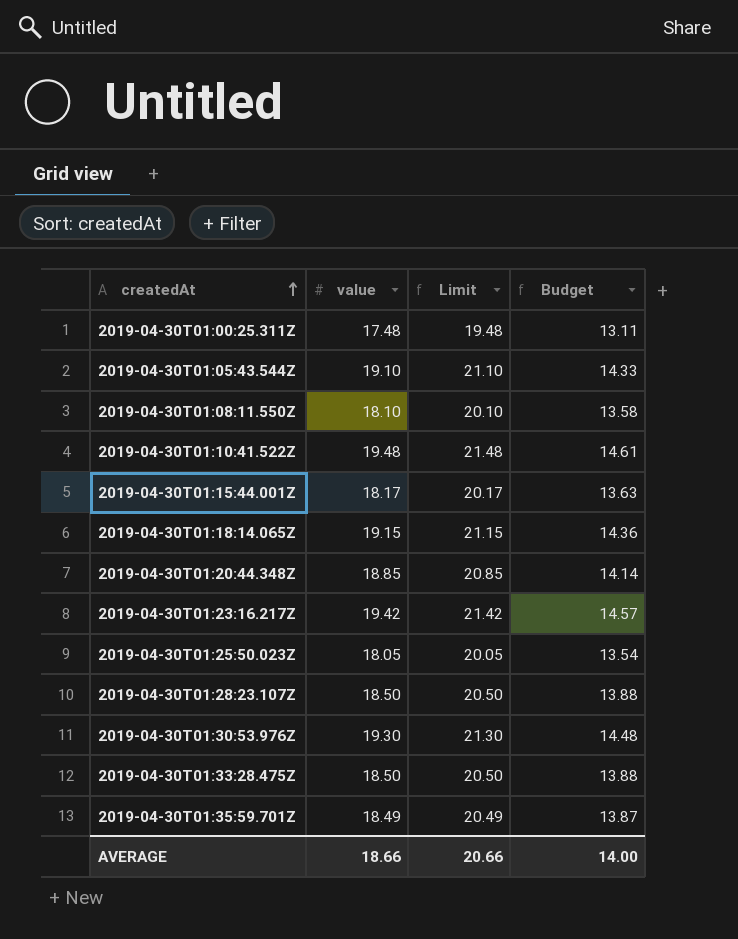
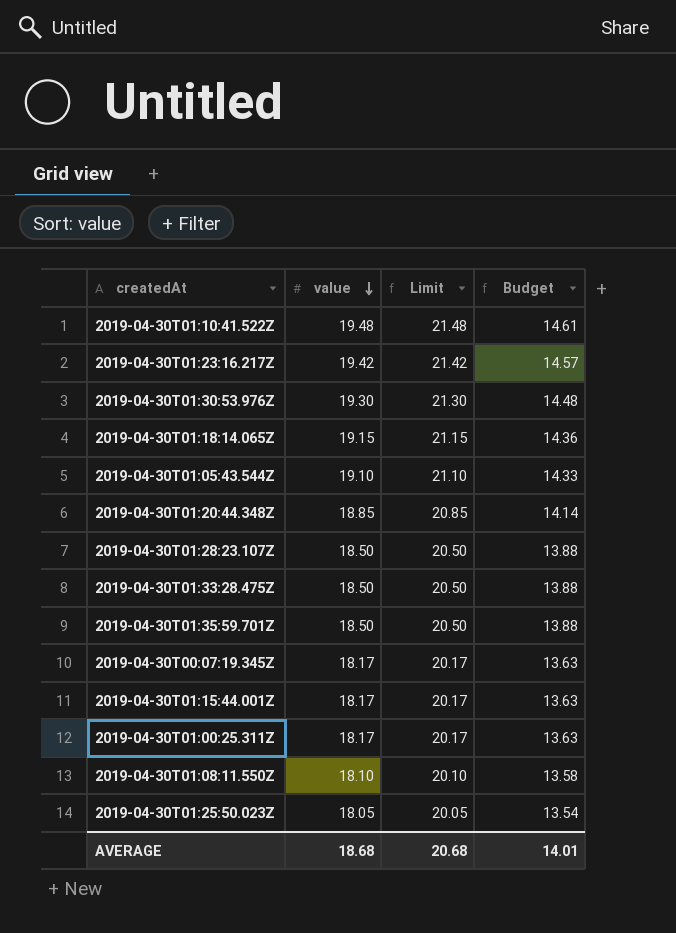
row order: createdAt ascending -> value descending
2019-04-30T01:35:59.701Z | value: 18.49 -> 18.50
2019-04-30T01:35:59.701Z | Limit: 20.49 -> 20.50
2019-04-30T01:35:59.701Z | Budget: 13.87 -> 13.88
row 2019-04-30T00:07:19.345Z: none -> 18.17 | 20.17 | 13.63
2019-04-30T01:00:25.311Z | value: 17.48 -> 18.17
2019-04-30T01:00:25.311Z | Limit: 19.48 -> 20.17
2019-04-30T01:00:25.311Z | Budget: 13.11 -> 13.63
AVERAGE | value: 18.66 -> 18.68
AVERAGE | Limit: 20.66 -> 20.68
AVERAGE | Budget: 14.00 -> 14.01

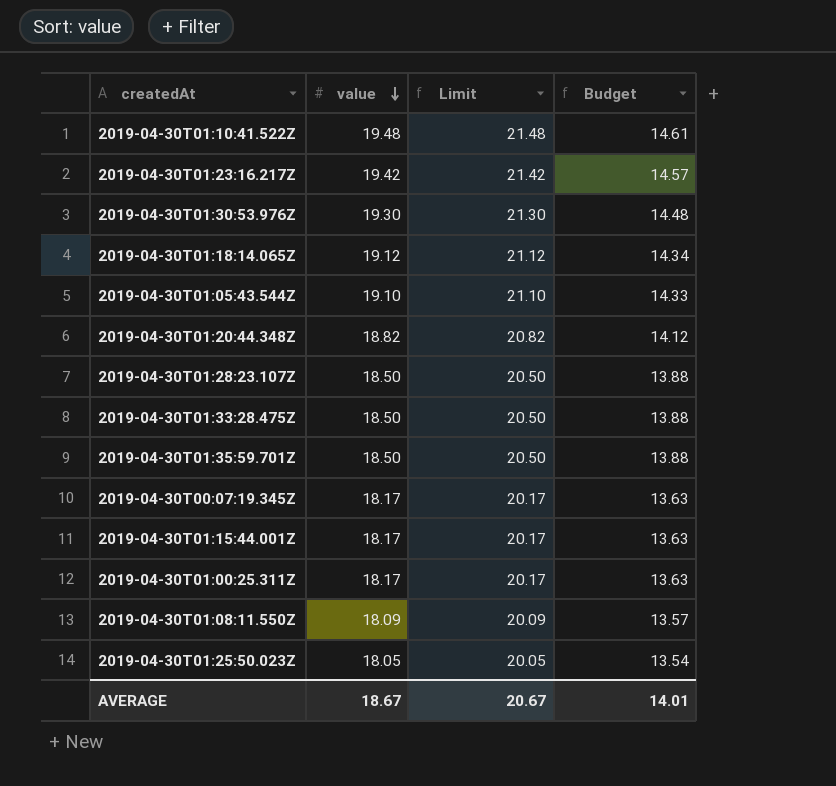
2019-04-30T01:18:14.065Z | value: 19.15 -> 19.12
2019-04-30T01:18:14.065Z | Limit: 21.15 -> 21.12
2019-04-30T01:18:14.065Z | Budget: 14.36 -> 14.34
2019-04-30T01:20:44.348Z | value: 18.85 -> 18.82
2019-04-30T01:20:44.348Z | Limit: 20.85 -> 20.82
2019-04-30T01:20:44.348Z | Budget: 14.14 -> 14.12
2019-04-30T01:08:11.550Z | value: 18.10 -> 18.09
2019-04-30T01:08:11.550Z | Limit: 20.10 -> 20.09
2019-04-30T01:08:11.550Z | Budget: 13.58 -> 13.57
AVERAGE | value: 18.68 -> 18.67
AVERAGE | Limit: 20.68 -> 20.67

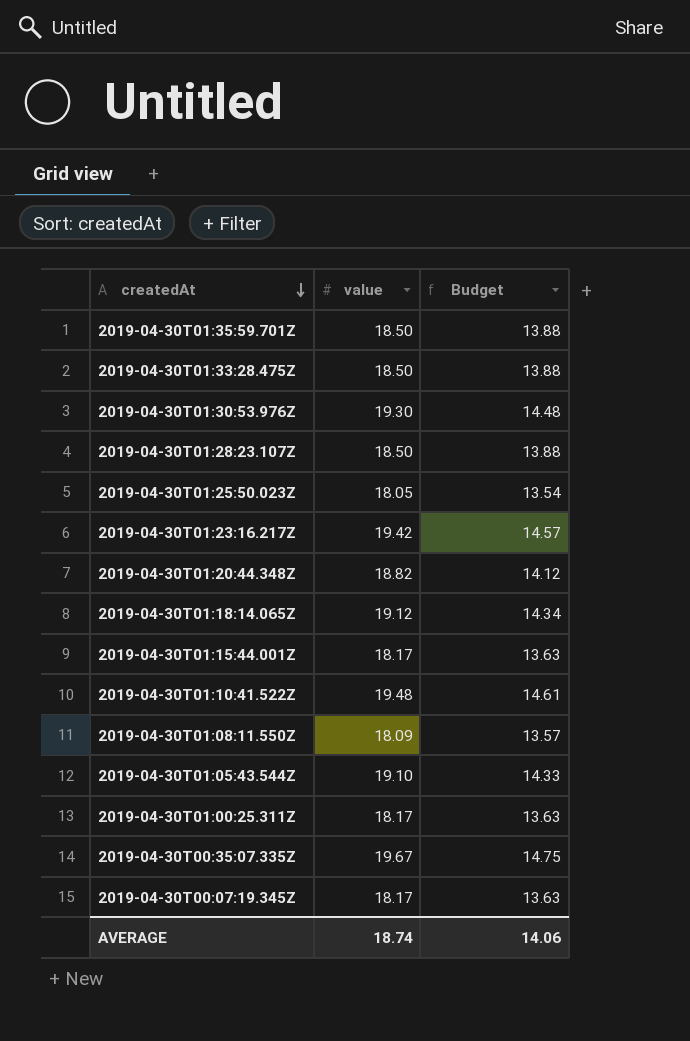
row order: value descending -> createdAt descending
column Limit | formula: [value] + 2 -> none
row 2019-04-30T00:35:07.335Z: none -> 19.67 | 14.75
AVERAGE | value: 18.67 -> 18.74
AVERAGE | Budget: 14.01 -> 14.06

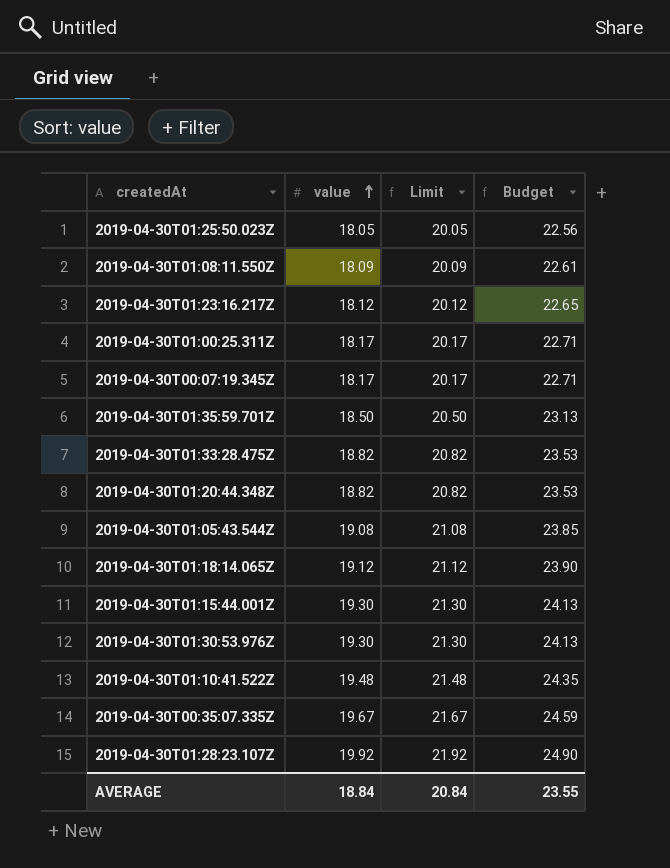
row order: createdAt descending -> value ascending
column Limit | formula: none -> [value] + 2
column Budget | formula: [value] * 0.75 -> [value] * 1.25
2019-04-30T01:23:16.217Z | value: 19.42 -> 18.12
2019-04-30T01:33:28.475Z | value: 18.50 -> 18.82
2019-04-30T01:05:43.544Z | value: 19.10 -> 19.08
2019-04-30T01:15:44.001Z | value: 18.17 -> 19.30
2019-04-30T01:28:23.107Z | value: 18.50 -> 19.92
AVERAGE | value: 18.74 -> 18.84
AVERAGE | Budget: 14.06 -> 23.55

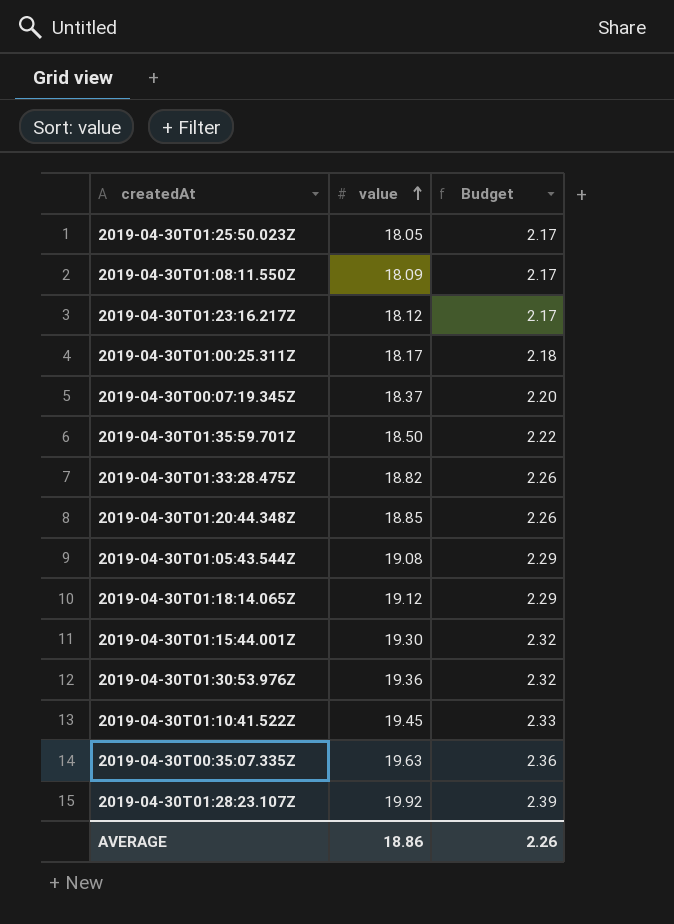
column Limit | formula: [value] + 2 -> none
column Budget | formula: [value] * 1.25 -> [value] * 0.12
2019-04-30T00:07:19.345Z | value: 18.17 -> 18.37
2019-04-30T01:20:44.348Z | value: 18.82 -> 18.85
2019-04-30T01:30:53.976Z | value: 19.30 -> 19.36
2019-04-30T01:10:41.522Z | value: 19.48 -> 19.45
2019-04-30T00:35:07.335Z | value: 19.67 -> 19.63
AVERAGE | value: 18.84 -> 18.86
AVERAGE | Budget: 23.55 -> 2.26

